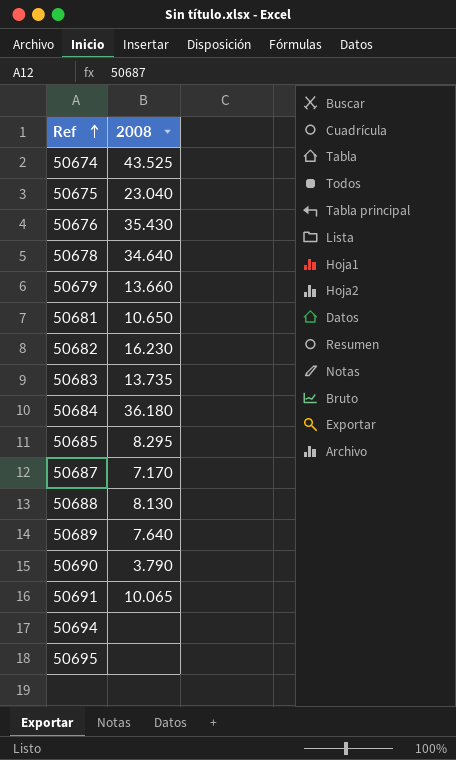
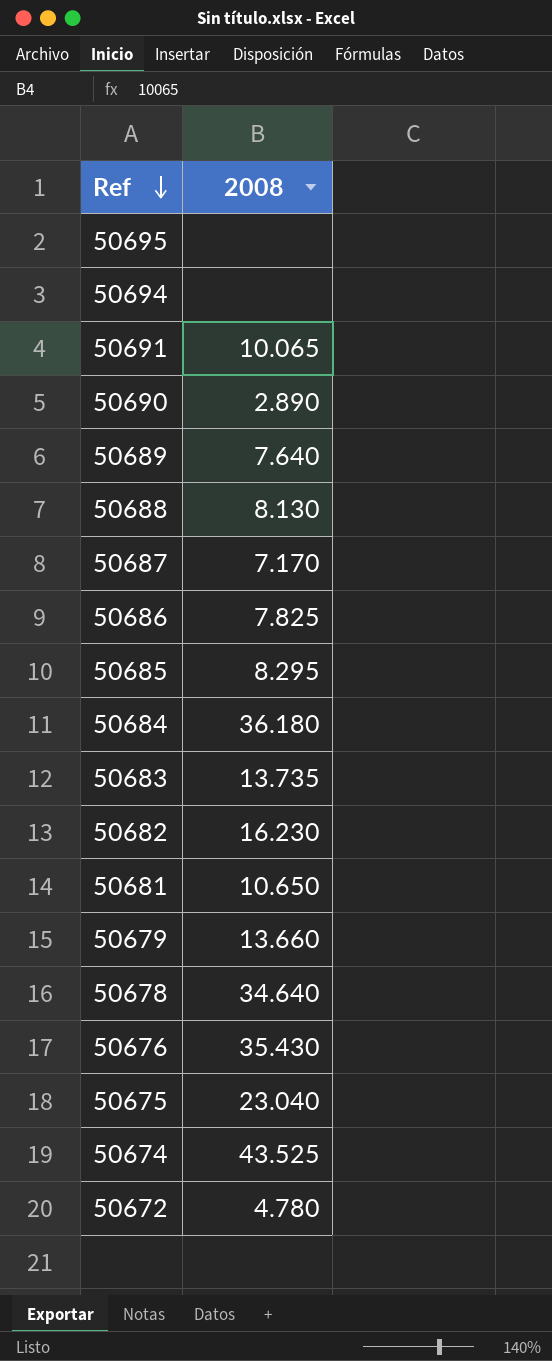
row order: Ref ascending -> Ref descending
50690 | 2008: 3.790 -> 2.890
row 50686: none -> 7.825
row 50672: none -> 4.780

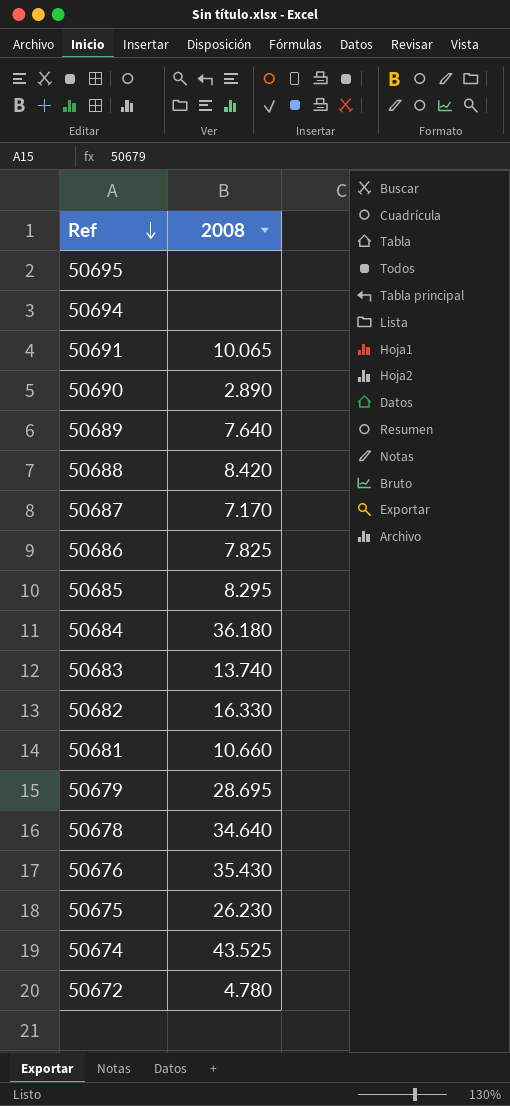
50688 | 2008: 8.130 -> 8.420
50683 | 2008: 13.735 -> 13.740
50682 | 2008: 16.230 -> 16.330
50681 | 2008: 10.650 -> 10.660
50679 | 2008: 13.660 -> 28.695
50675 | 2008: 23.040 -> 26.230

